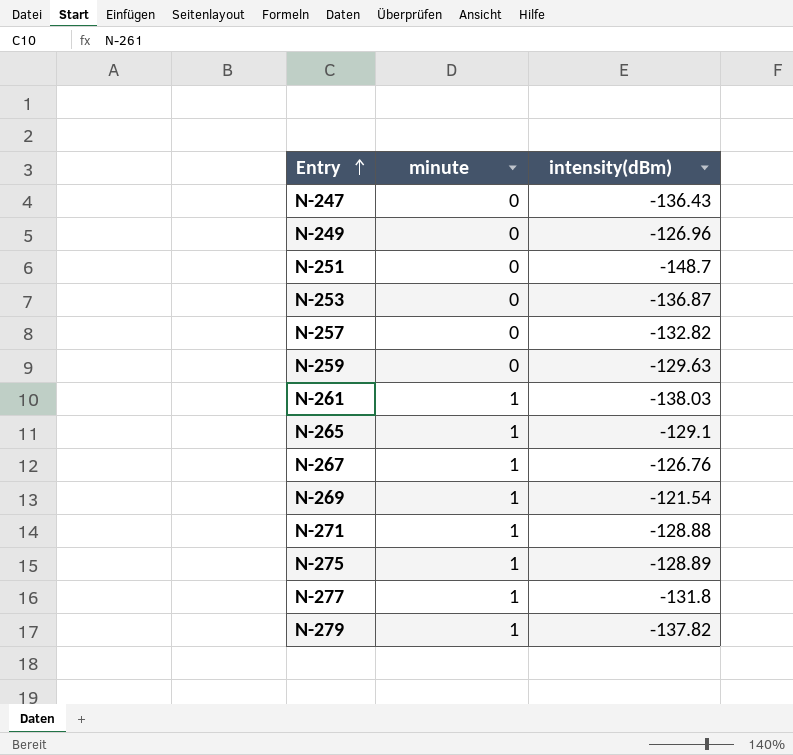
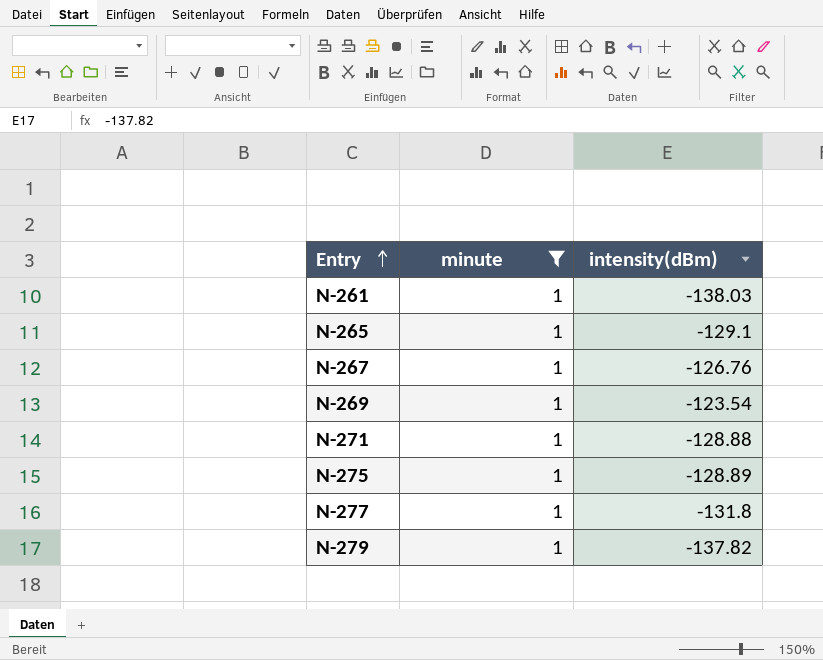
filter: none -> minute = 1
N-269 | intensity(dBm): -121.54 -> -123.54

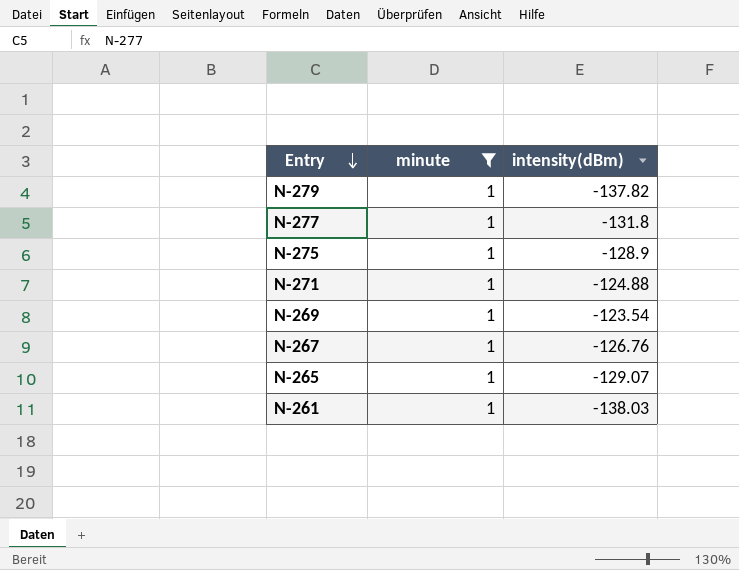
row order: Entry ascending -> Entry descending
N-275 | intensity(dBm): -128.89 -> -128.9
N-271 | intensity(dBm): -128.88 -> -124.88
N-265 | intensity(dBm): -129.1 -> -129.07

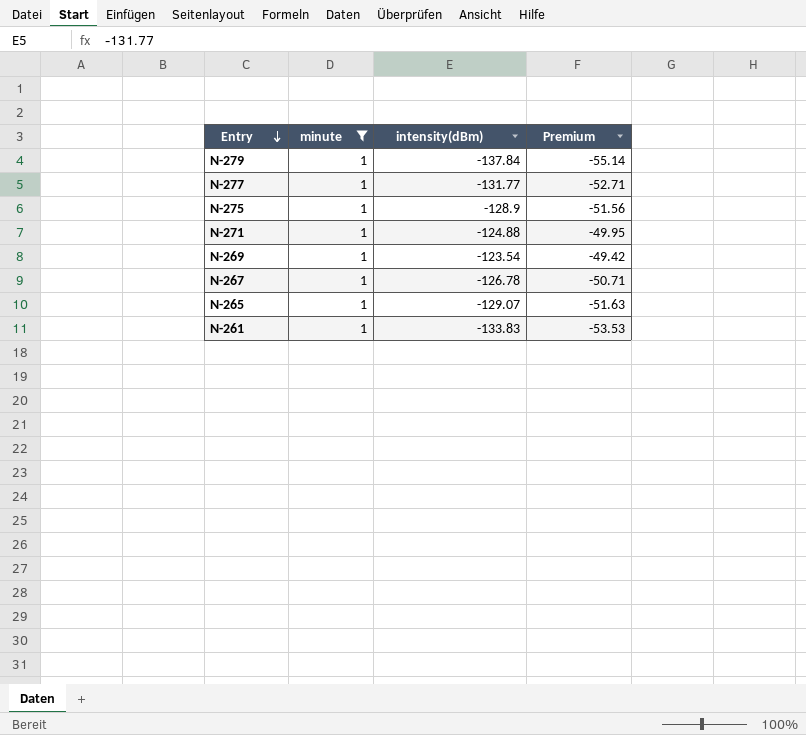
column Premium | formula: none -> [intensity(dBm)] * 0.4
N-279 | intensity(dBm): -137.82 -> -137.84
N-277 | intensity(dBm): -131.8 -> -131.77
N-267 | intensity(dBm): -126.76 -> -126.78
N-261 | intensity(dBm): -138.03 -> -133.83

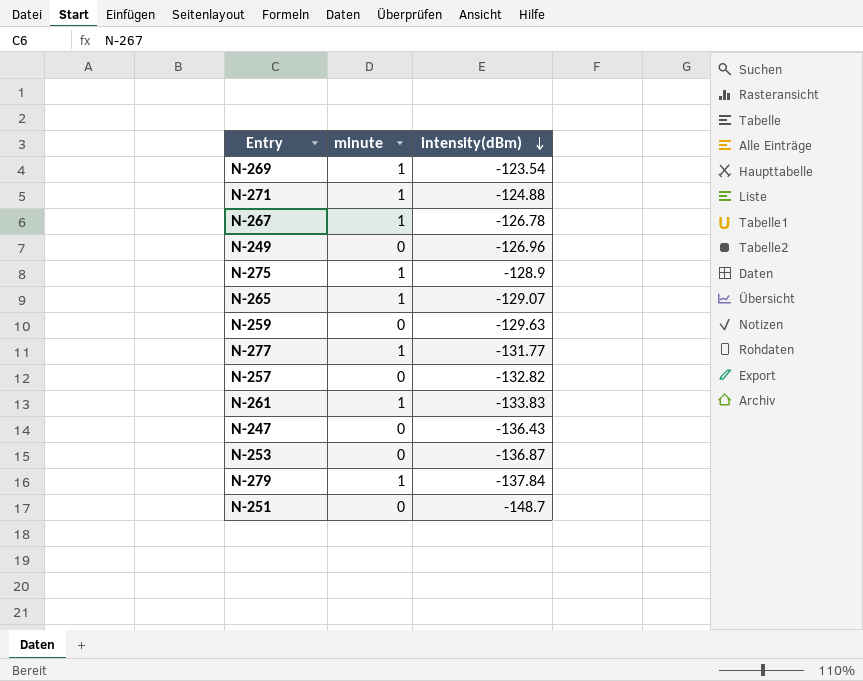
filter: minute = 1 -> none
row order: Entry descending -> intensity(dBm) descending
column Premium | formula: [intensity(dBm)] * 0.4 -> none

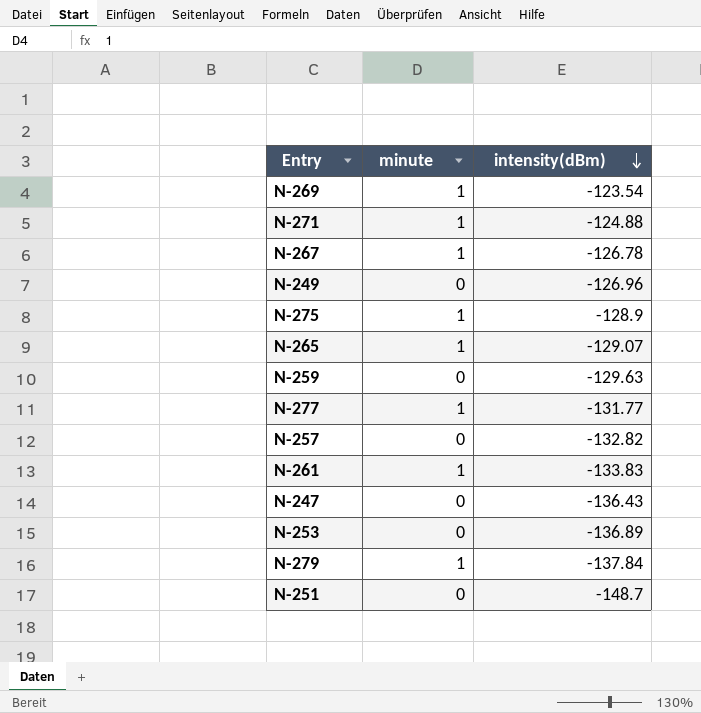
N-253 | intensity(dBm): -136.87 -> -136.89

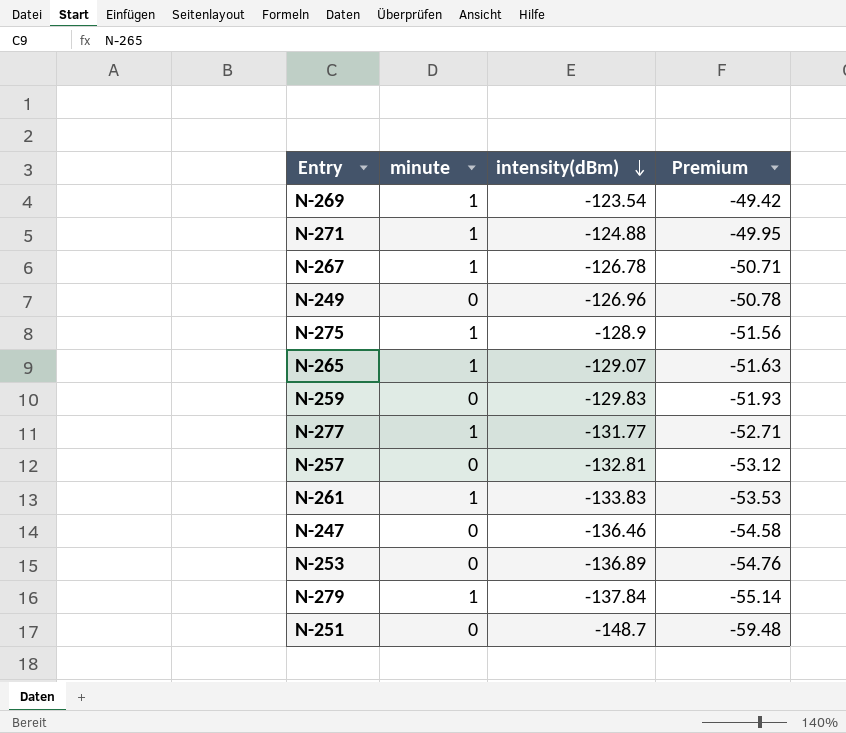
column Premium | formula: none -> [intensity(dBm)] * 0.4
N-259 | intensity(dBm): -129.63 -> -129.83
N-257 | intensity(dBm): -132.82 -> -132.81
N-247 | intensity(dBm): -136.43 -> -136.46

